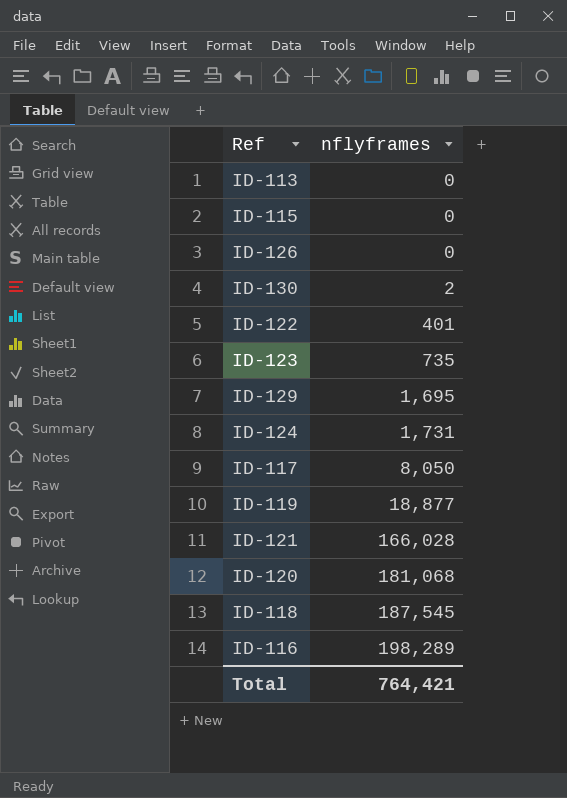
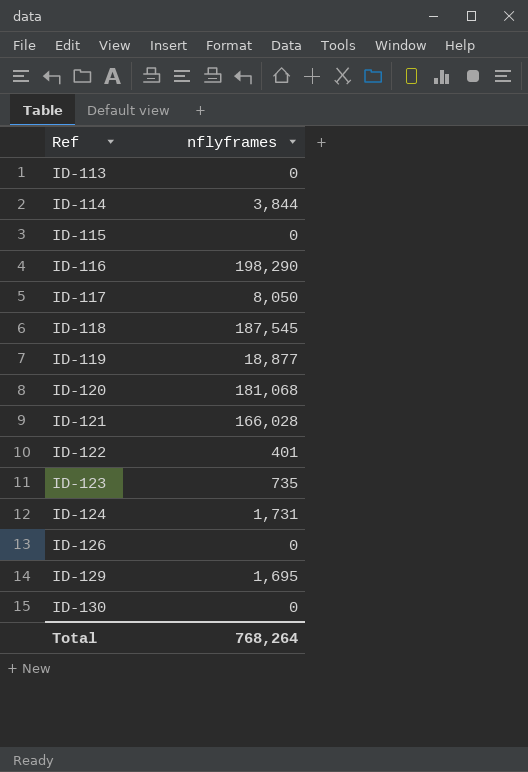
row order: nflyframes ascending -> Ref ascending
row ID-114: none -> 3,844
ID-116 | nflyframes: 198,289 -> 198,290
ID-130 | nflyframes: 2 -> 0
Total | nflyframes: 764,421 -> 768,264

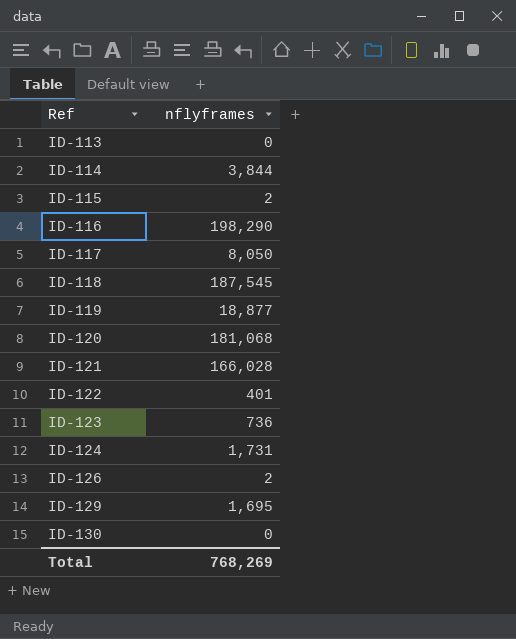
ID-115 | nflyframes: 0 -> 2
ID-123 | nflyframes: 735 -> 736
ID-126 | nflyframes: 0 -> 2
Total | nflyframes: 768,264 -> 768,269

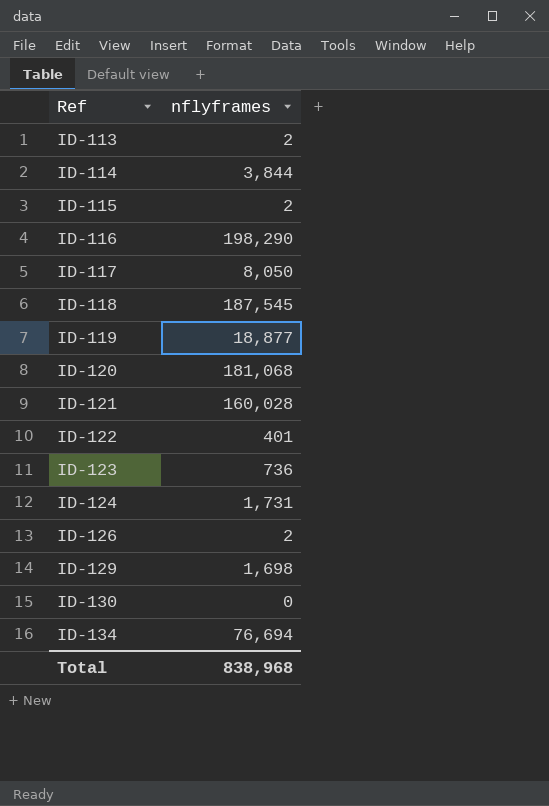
ID-113 | nflyframes: 0 -> 2
ID-121 | nflyframes: 166,028 -> 160,028
ID-129 | nflyframes: 1,695 -> 1,698
row ID-134: none -> 76,694
Total | nflyframes: 768,269 -> 838,968

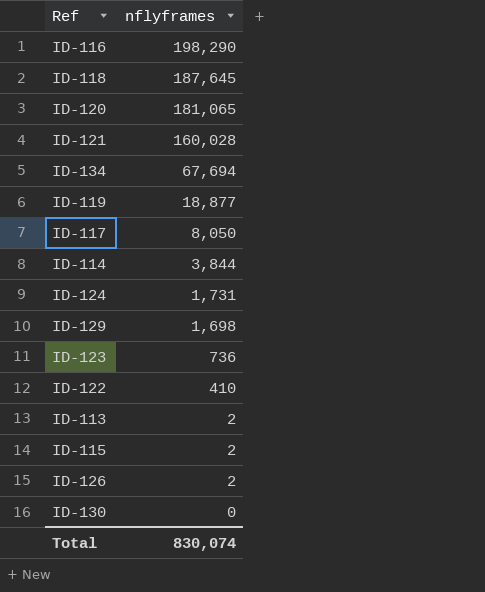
row order: Ref ascending -> nflyframes descending
ID-118 | nflyframes: 187,545 -> 187,645
ID-120 | nflyframes: 181,068 -> 181,065
ID-134 | nflyframes: 76,694 -> 67,694
ID-122 | nflyframes: 401 -> 410
Total | nflyframes: 838,968 -> 830,074

